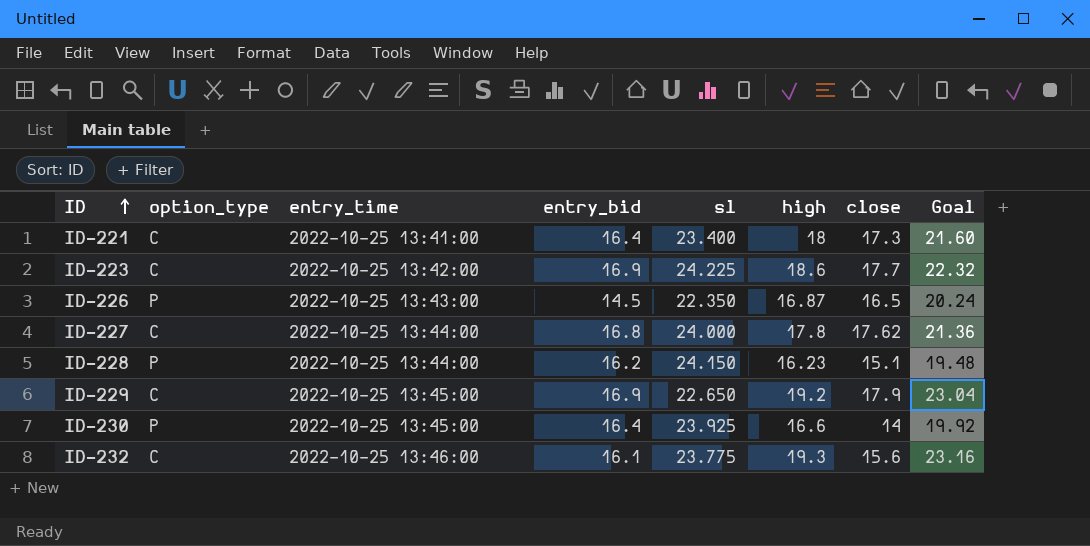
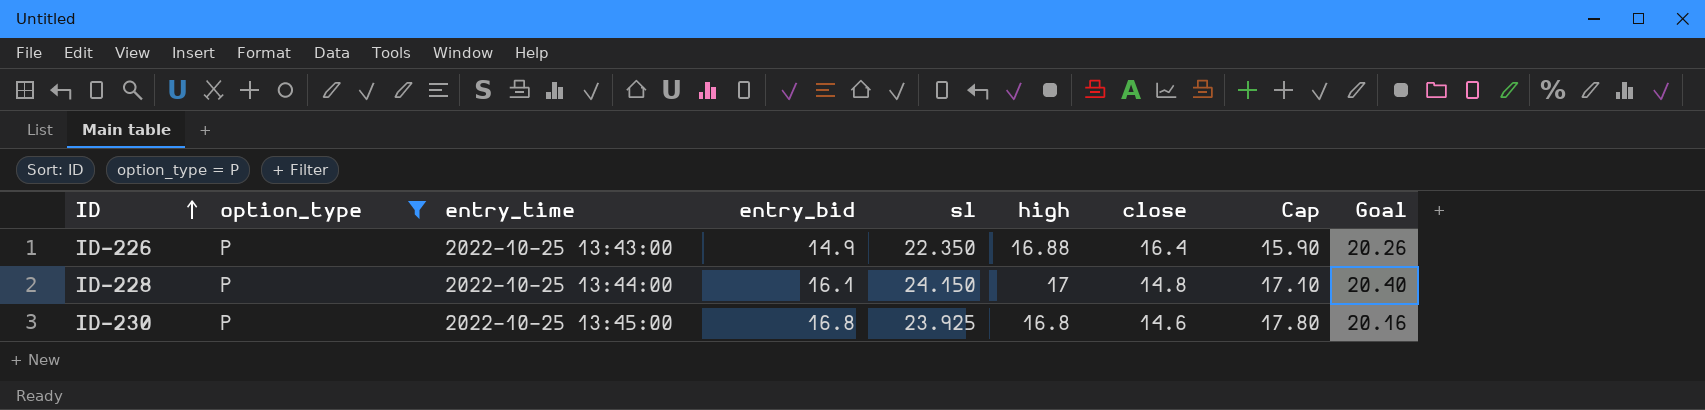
filter: none -> option_type = P
column Cap | formula: none -> [entry_bid] + 1
ID-226 | entry_bid: 14.5 -> 14.9
ID-226 | high: 16.87 -> 16.88
ID-226 | close: 16.5 -> 16.4
ID-226 | Goal: 20.24 -> 20.26
ID-228 | entry_bid: 16.2 -> 16.1
ID-228 | high: 16.23 -> 17
ID-228 | close: 15.1 -> 14.8
ID-228 | Goal: 19.48 -> 20.40
ID-230 | entry_bid: 16.4 -> 16.8
ID-230 | high: 16.6 -> 16.8
ID-230 | close: 14 -> 14.6
ID-230 | Goal: 19.92 -> 20.16

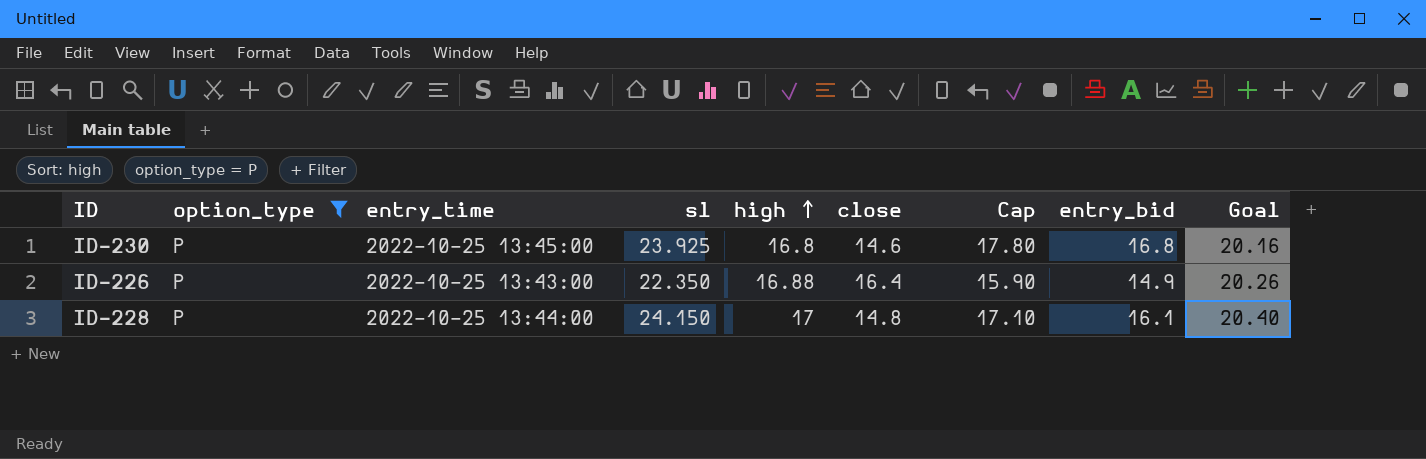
row order: ID ascending -> high ascending
column entry_bid | position: 4 -> 8

